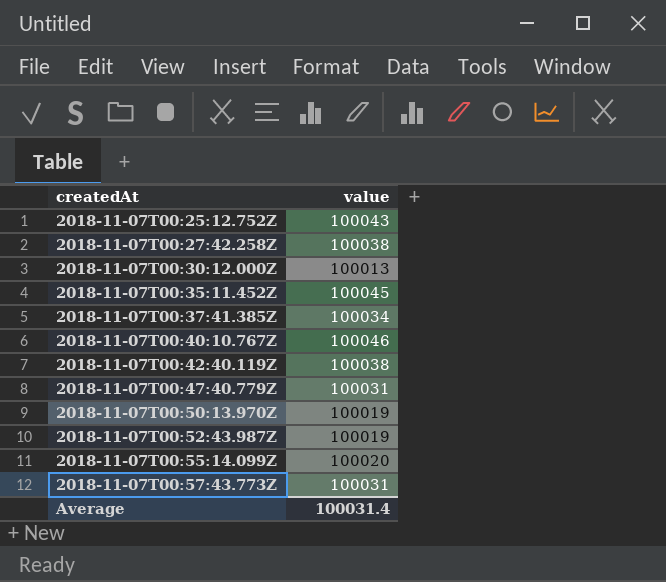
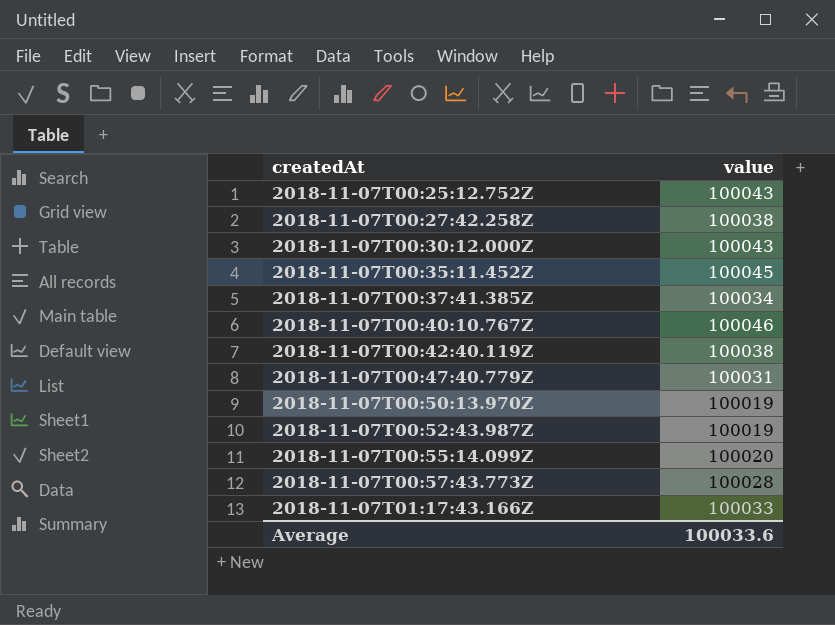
2018-11-07T00:30:12.000Z | value: 100013 -> 100043
2018-11-07T00:57:43.773Z | value: 100031 -> 100028
row 2018-11-07T01:17:43.166Z: none -> 100033
Average | value: 100031.4 -> 100033.6

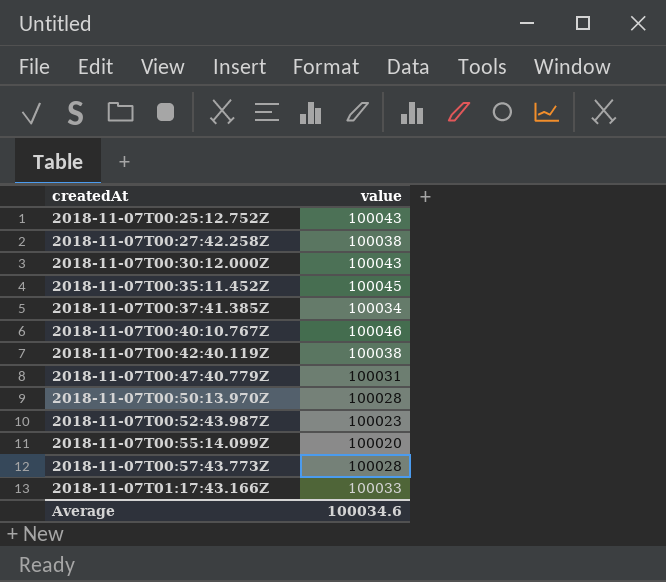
2018-11-07T00:50:13.970Z | value: 100019 -> 100028
2018-11-07T00:52:43.987Z | value: 100019 -> 100023
Average | value: 100033.6 -> 100034.6

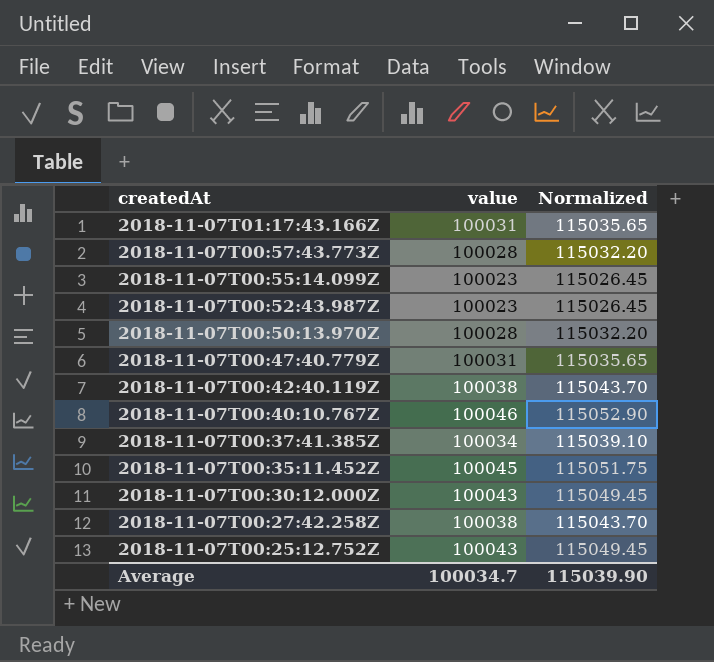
row order: createdAt ascending -> createdAt descending
column Normalized | formula: none -> [value] * 1.15
2018-11-07T01:17:43.166Z | value: 100033 -> 100031
2018-11-07T00:55:14.099Z | value: 100020 -> 100023
Average | value: 100034.6 -> 100034.7

